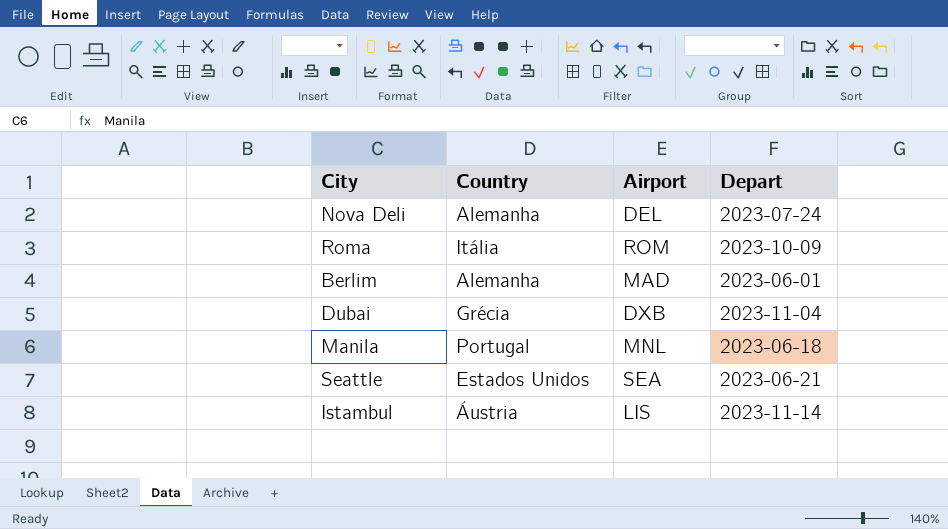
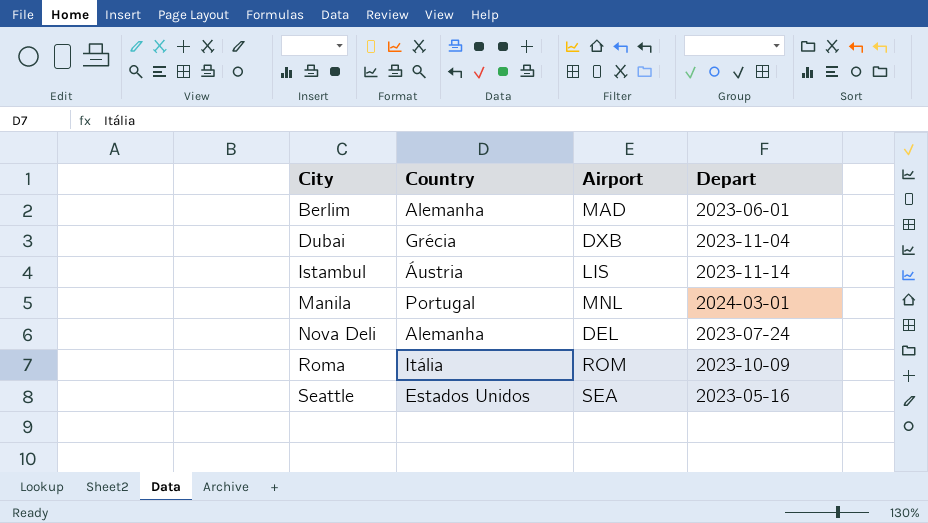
row order: none -> City ascending
Manila | Depart: 2023-06-18 -> 2024-03-01
Seattle | Depart: 2023-06-21 -> 2023-05-16

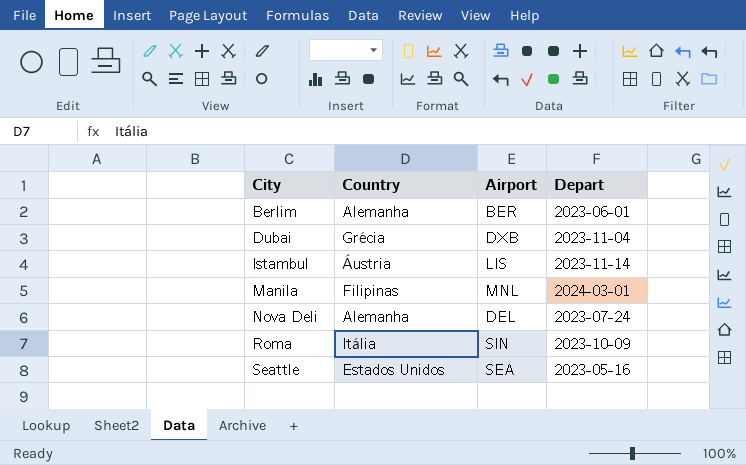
Berlim | Airport: MAD -> BER
Manila | Country: Portugal -> Filipinas
Roma | Airport: ROM -> SIN

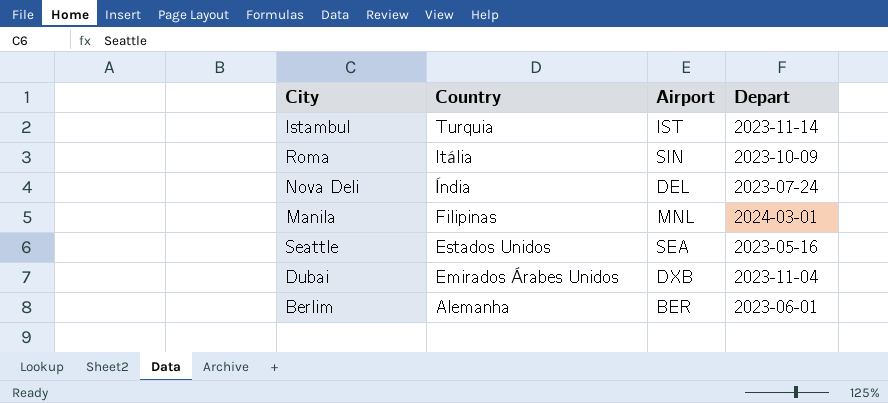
row order: City ascending -> Country descending
Istambul | Country: Áustria -> Turquia
Istambul | Airport: LIS -> IST
Nova Deli | Country: Alemanha -> Índia
Dubai | Country: Grécia -> Emirados Árabes Unidos

